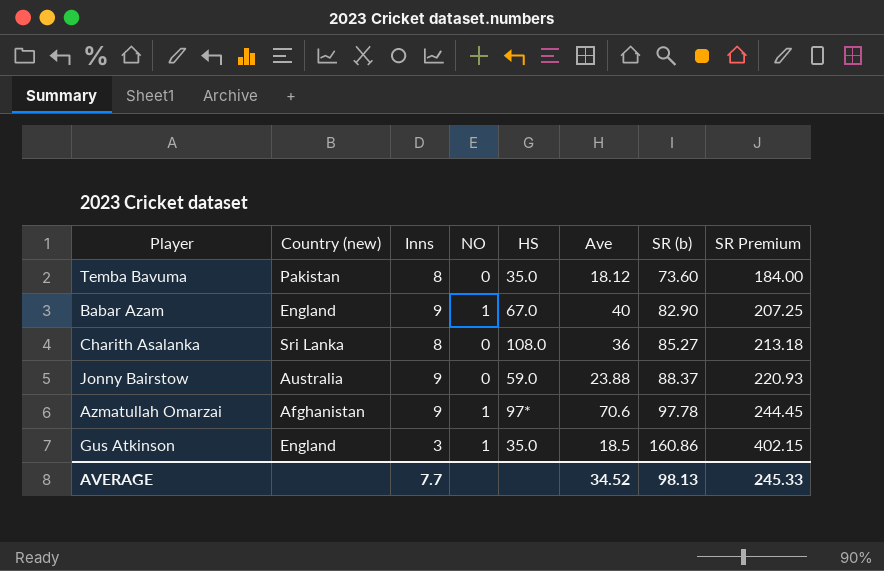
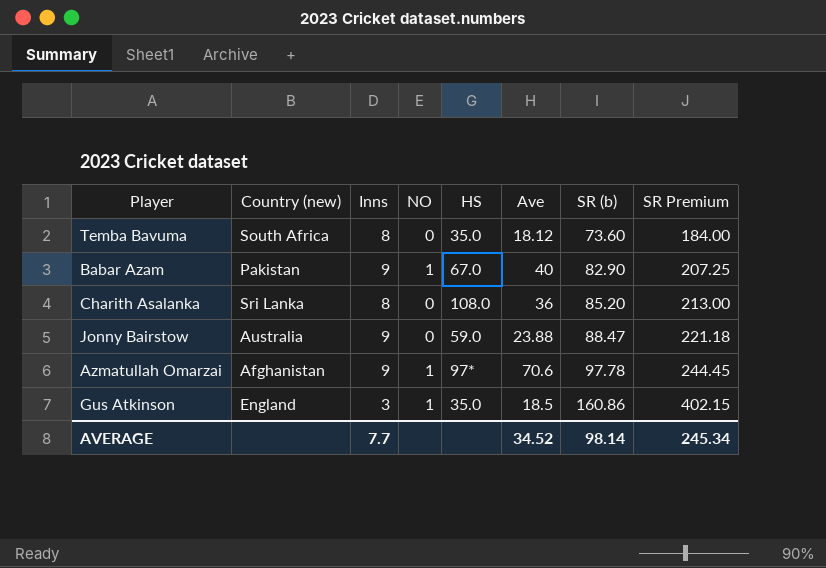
Temba Bavuma | Country (new): Pakistan -> South Africa
Babar Azam | Country (new): England -> Pakistan
Charith Asalanka | SR (b): 85.27 -> 85.20
Charith Asalanka | SR Premium: 213.18 -> 213.00
Jonny Bairstow | SR (b): 88.37 -> 88.47
Jonny Bairstow | SR Premium: 220.93 -> 221.18
AVERAGE | SR (b): 98.13 -> 98.14
AVERAGE | SR Premium: 245.33 -> 245.34

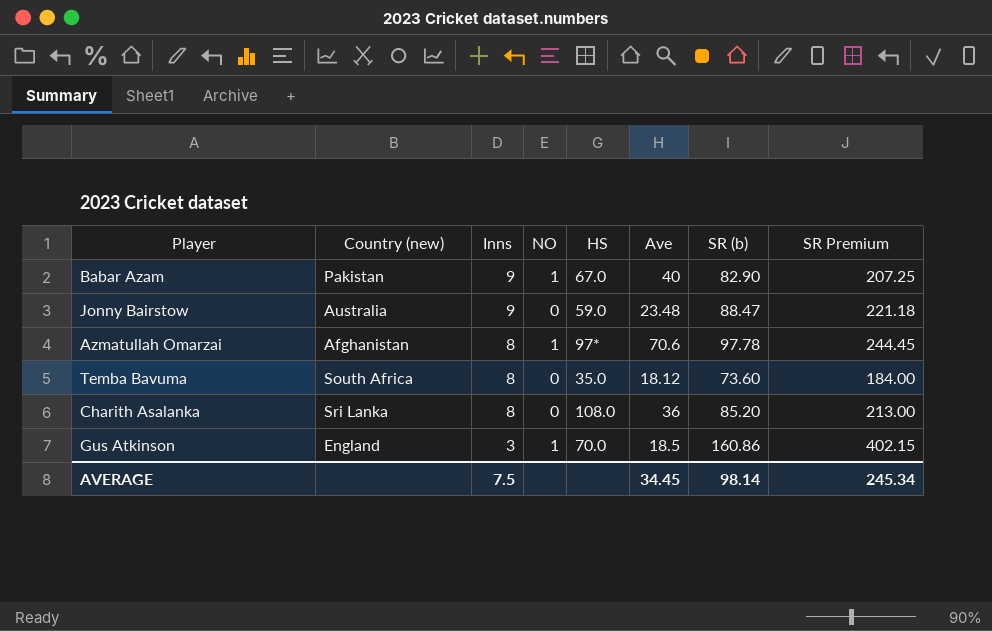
row order: SR (b) ascending -> Inns descending
Jonny Bairstow | Ave: 23.88 -> 23.48
Azmatullah Omarzai | Inns: 9 -> 8
Gus Atkinson | HS: 35.0 -> 70.0
AVERAGE | Inns: 7.7 -> 7.5
AVERAGE | Ave: 34.52 -> 34.45

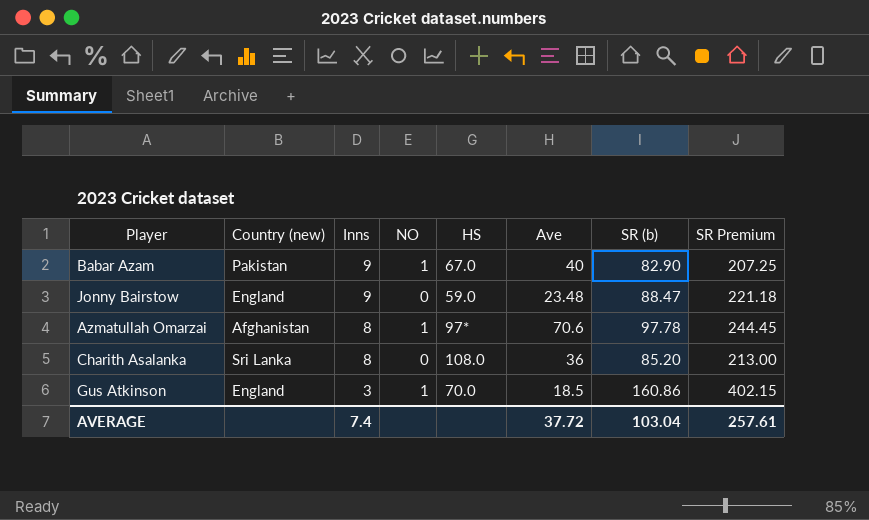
row Temba Bavuma: South Africa | 8 | 0 | 35.0 | 18.12 | 73.60 | 184.00 -> none
Jonny Bairstow | Country (new): Australia -> England
AVERAGE | Inns: 7.5 -> 7.4
AVERAGE | Ave: 34.45 -> 37.72
AVERAGE | SR (b): 98.14 -> 103.04
AVERAGE | SR Premium: 245.34 -> 257.61

